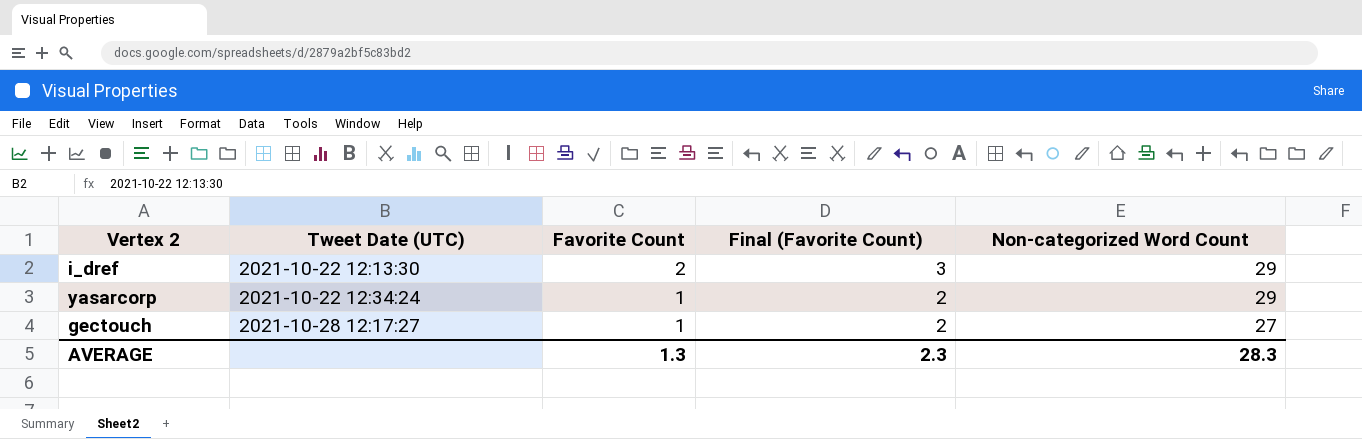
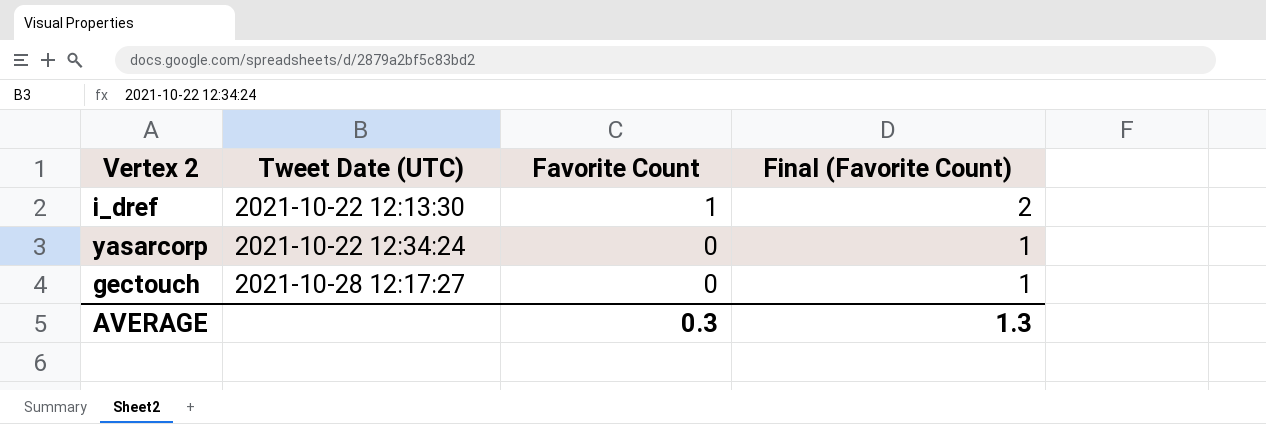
column Non-categorized Word Count | position: 5 -> none
i_dref | Favorite Count: 2 -> 1
i_dref | Final (Favorite Count): 3 -> 2
yasarcorp | Favorite Count: 1 -> 0
yasarcorp | Final (Favorite Count): 2 -> 1
gectouch | Favorite Count: 1 -> 0
gectouch | Final (Favorite Count): 2 -> 1
AVERAGE | Favorite Count: 1.3 -> 0.3
AVERAGE | Final (Favorite Count): 2.3 -> 1.3

